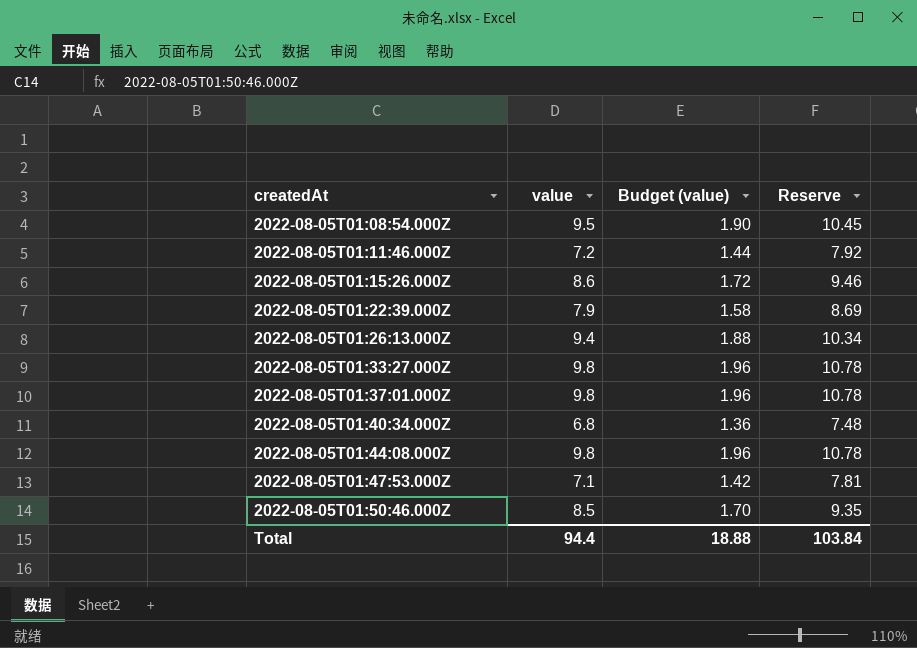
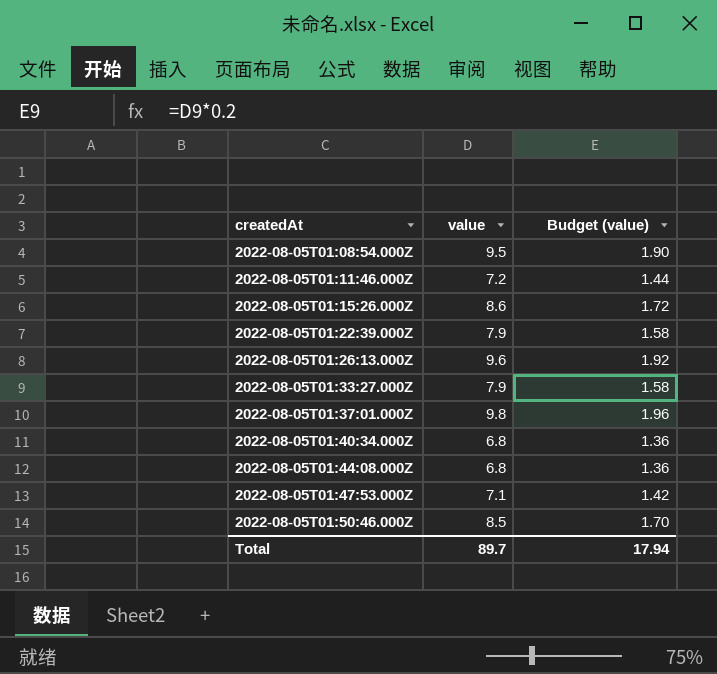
column Reserve | formula: [value] * 1.1 -> none
2022-08-05T01:26:13.000Z | value: 9.4 -> 9.6
2022-08-05T01:26:13.000Z | Budget (value): 1.88 -> 1.92
2022-08-05T01:33:27.000Z | value: 9.8 -> 7.9
2022-08-05T01:33:27.000Z | Budget (value): 1.96 -> 1.58
2022-08-05T01:44:08.000Z | value: 9.8 -> 6.8
2022-08-05T01:44:08.000Z | Budget (value): 1.96 -> 1.36
Total | value: 94.4 -> 89.7
Total | Budget (value): 18.88 -> 17.94

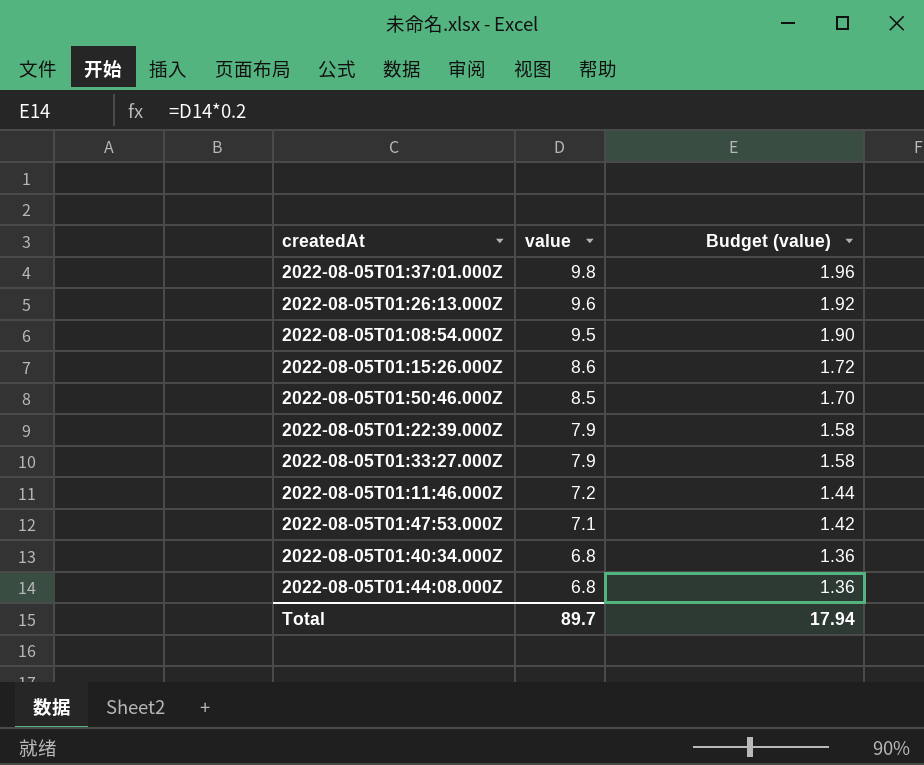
row order: createdAt ascending -> value descending

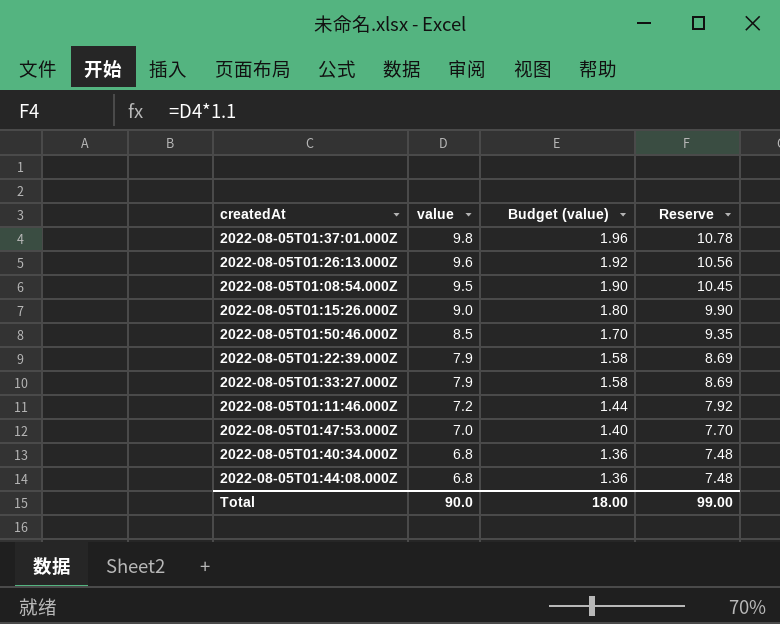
column Reserve | formula: none -> [value] * 1.1
2022-08-05T01:15:26.000Z | value: 8.6 -> 9.0
2022-08-05T01:15:26.000Z | Budget (value): 1.72 -> 1.80
2022-08-05T01:47:53.000Z | value: 7.1 -> 7.0
2022-08-05T01:47:53.000Z | Budget (value): 1.42 -> 1.40
Total | value: 89.7 -> 90.0
Total | Budget (value): 17.94 -> 18.00

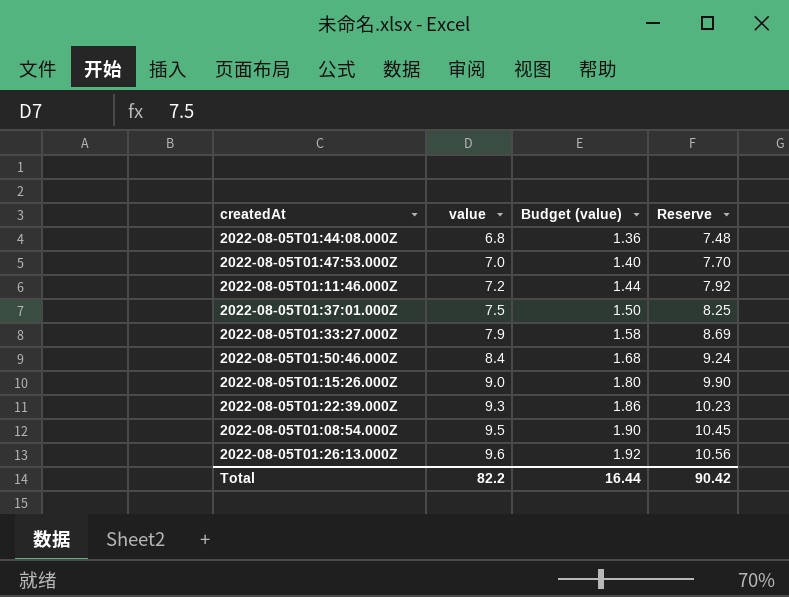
row order: value descending -> value ascending
row 2022-08-05T01:40:34.000Z: 6.8 | 1.36 | 7.48 -> none
2022-08-05T01:37:01.000Z | value: 9.8 -> 7.5
2022-08-05T01:37:01.000Z | Budget (value): 1.96 -> 1.50
2022-08-05T01:37:01.000Z | Reserve: 10.78 -> 8.25
2022-08-05T01:50:46.000Z | value: 8.5 -> 8.4
2022-08-05T01:50:46.000Z | Budget (value): 1.70 -> 1.68
2022-08-05T01:50:46.000Z | Reserve: 9.35 -> 9.24
2022-08-05T01:22:39.000Z | value: 7.9 -> 9.3
2022-08-05T01:22:39.000Z | Budget (value): 1.58 -> 1.86
2022-08-05T01:22:39.000Z | Reserve: 8.69 -> 10.23
Total | value: 90.0 -> 82.2
Total | Budget (value): 18.00 -> 16.44
Total | Reserve: 99.00 -> 90.42

